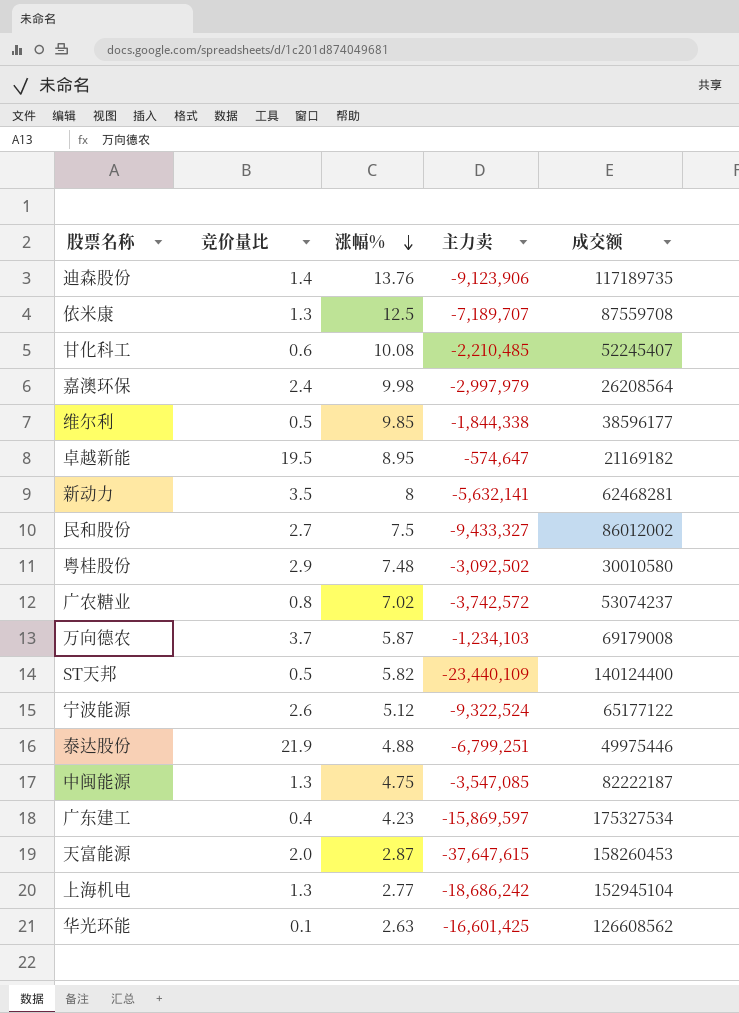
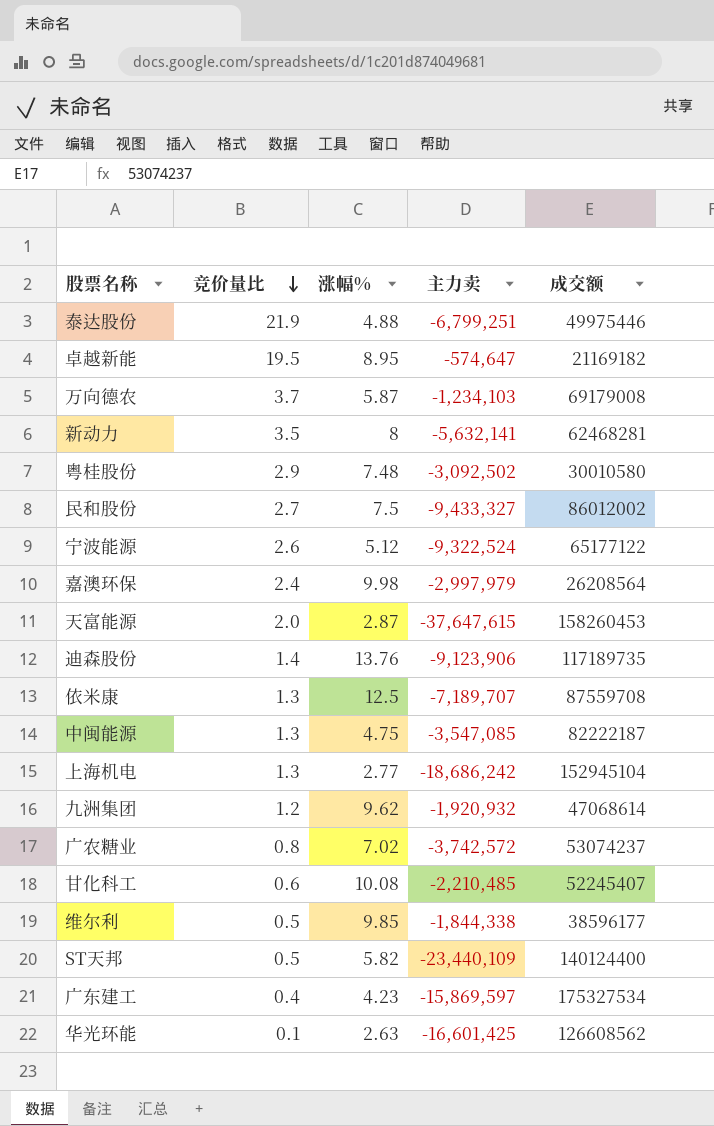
row order: 涨幅% descending -> 竞价量比 descending
row 九洲集团: none -> 1.2 | 9.62 | -1,920,932 | 47068614

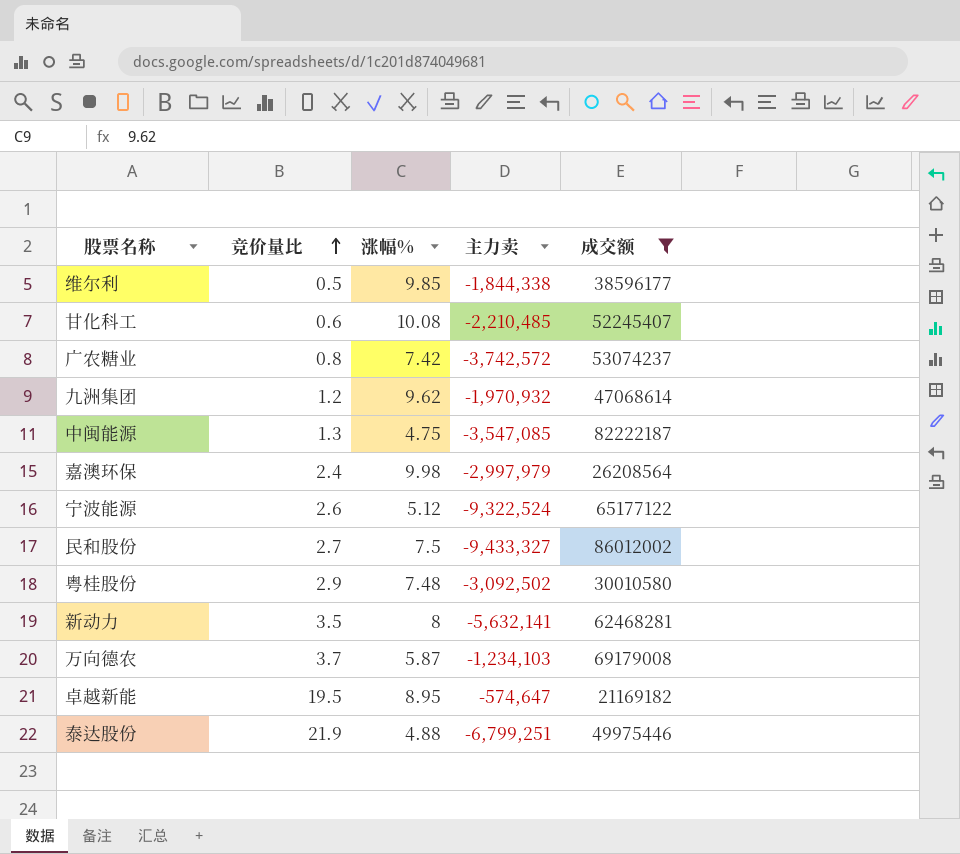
filter: none -> 成交额 <= 86012002
row order: 竞价量比 descending -> 竞价量比 ascending
广农糖业 | 涨幅%: 7.02 -> 7.42
九洲集团 | 主力卖: -1,920,932 -> -1,970,932

